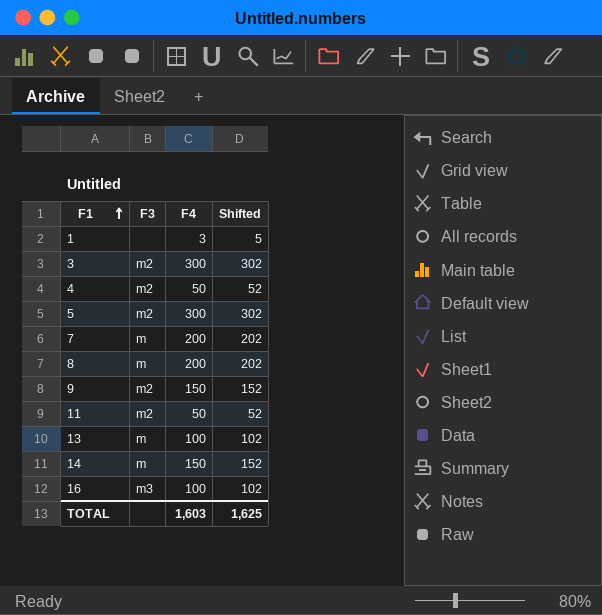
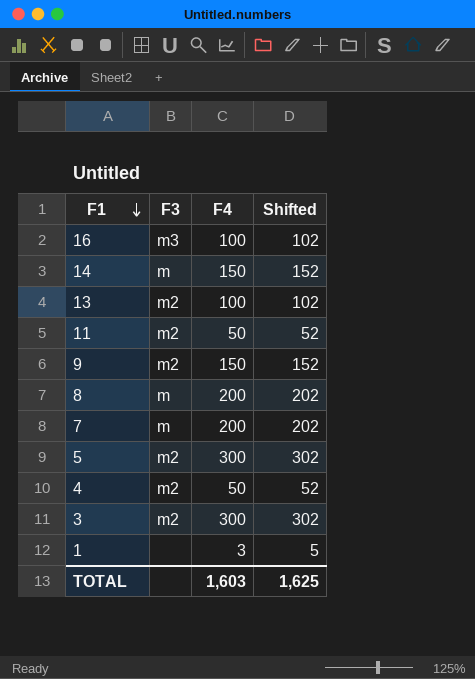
row order: F1 ascending -> F1 descending
13 | F3: m -> m2

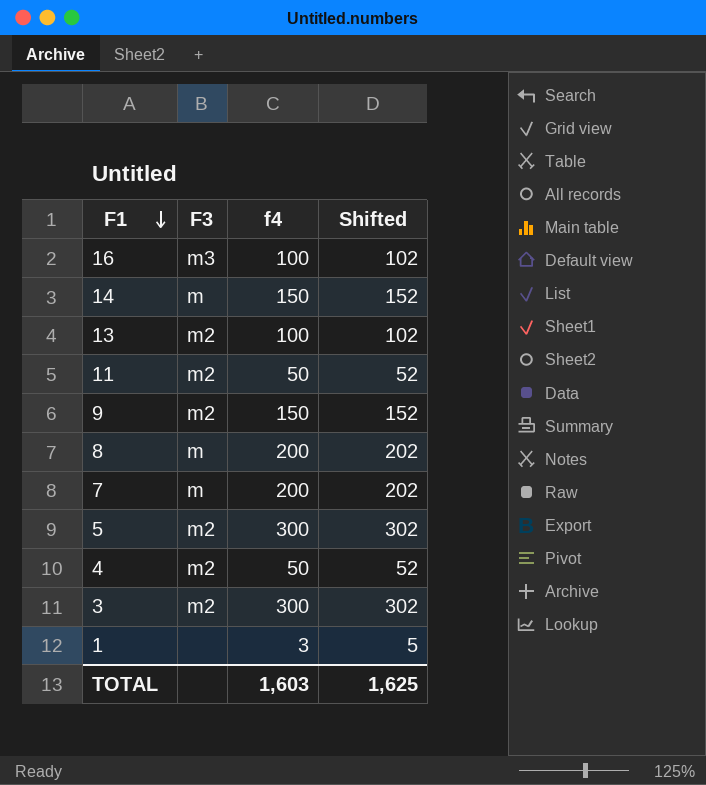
column name: F4 -> f4

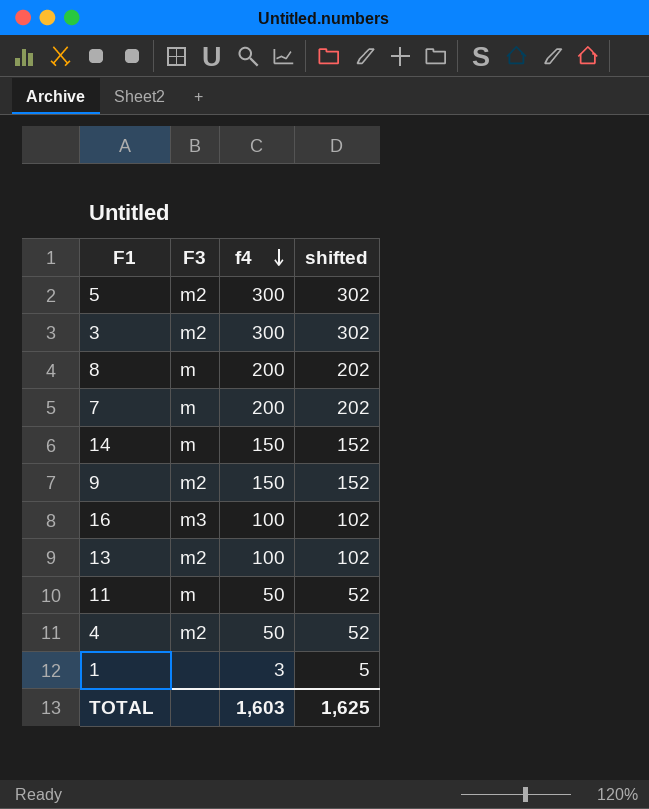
row order: F1 descending -> f4 descending
column name: Shifted -> shifted
11 | F3: m2 -> m

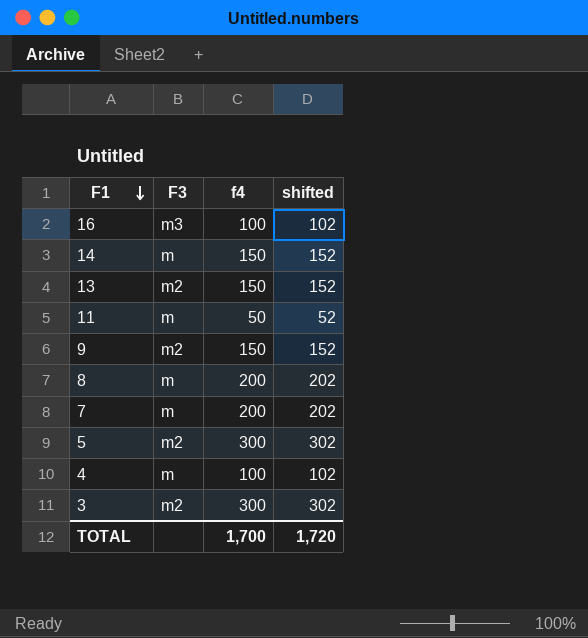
row order: f4 descending -> F1 descending
row 1: none | 3 | 5 -> none
13 | f4: 100 -> 150
13 | shifted: 102 -> 152
4 | F3: m2 -> m
4 | f4: 50 -> 100
4 | shifted: 52 -> 102
TOTAL | f4: 1,603 -> 1,700
TOTAL | shifted: 1,625 -> 1,720

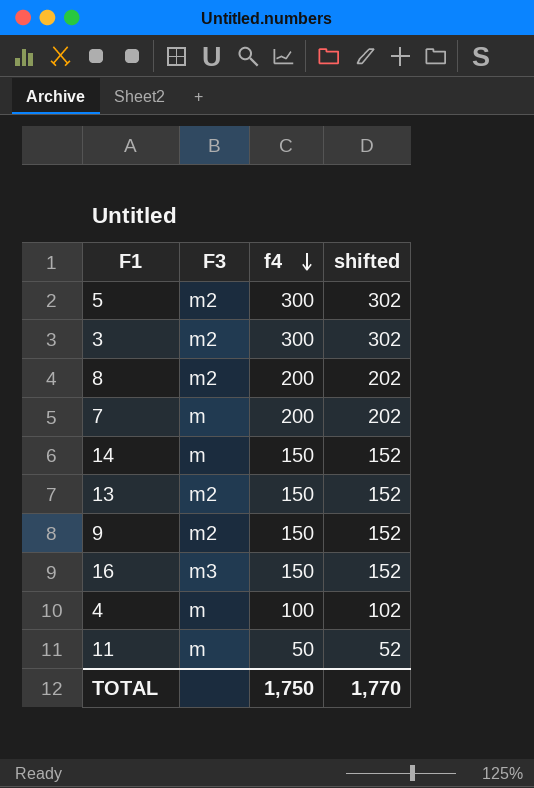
row order: F1 descending -> f4 descending
8 | F3: m -> m2
16 | f4: 100 -> 150
16 | shifted: 102 -> 152
TOTAL | f4: 1,700 -> 1,750
TOTAL | shifted: 1,720 -> 1,770

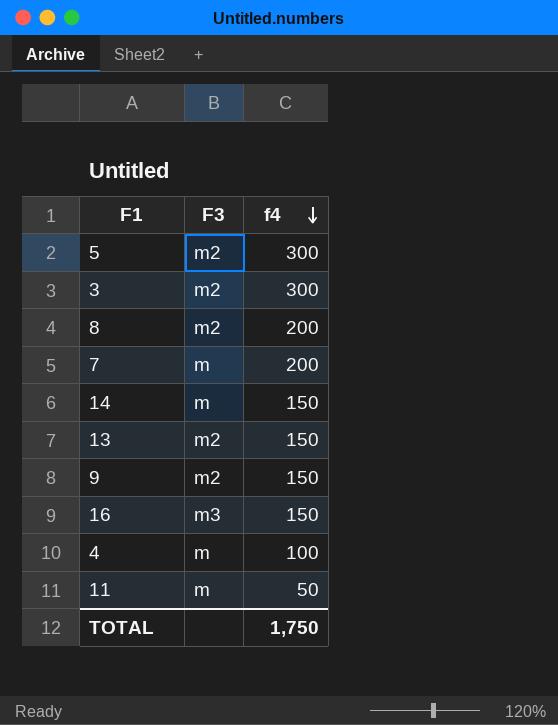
column shifted | formula: [f4] + 2 -> none

